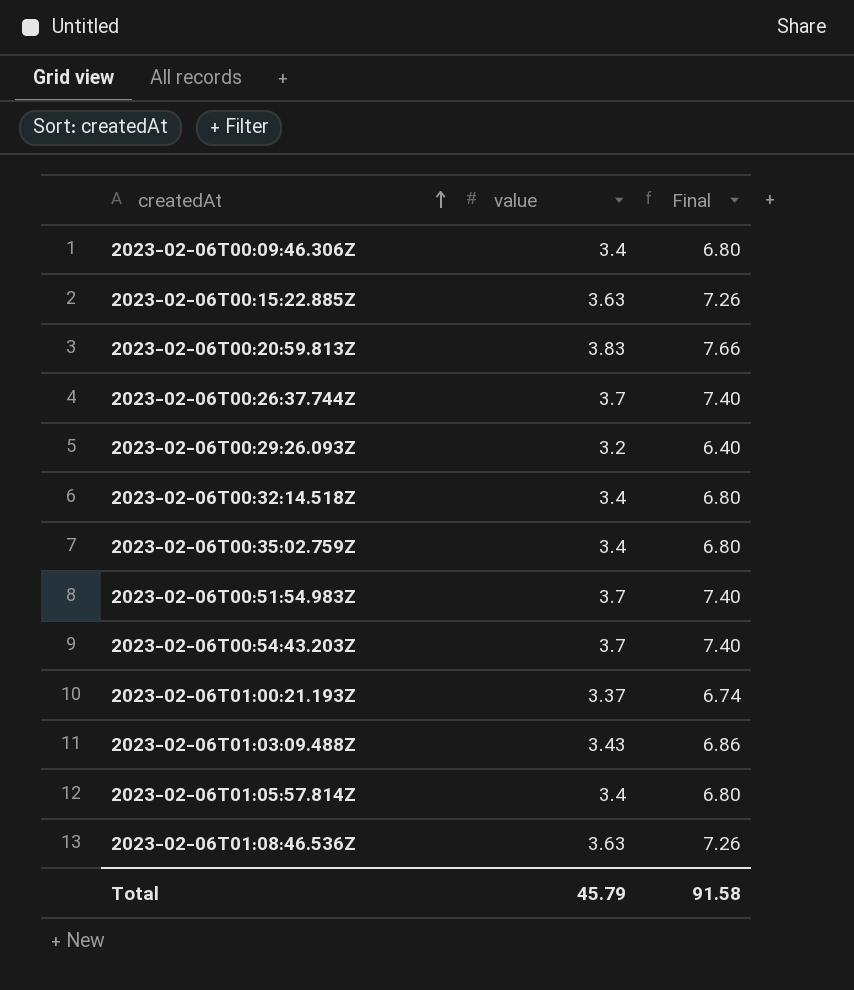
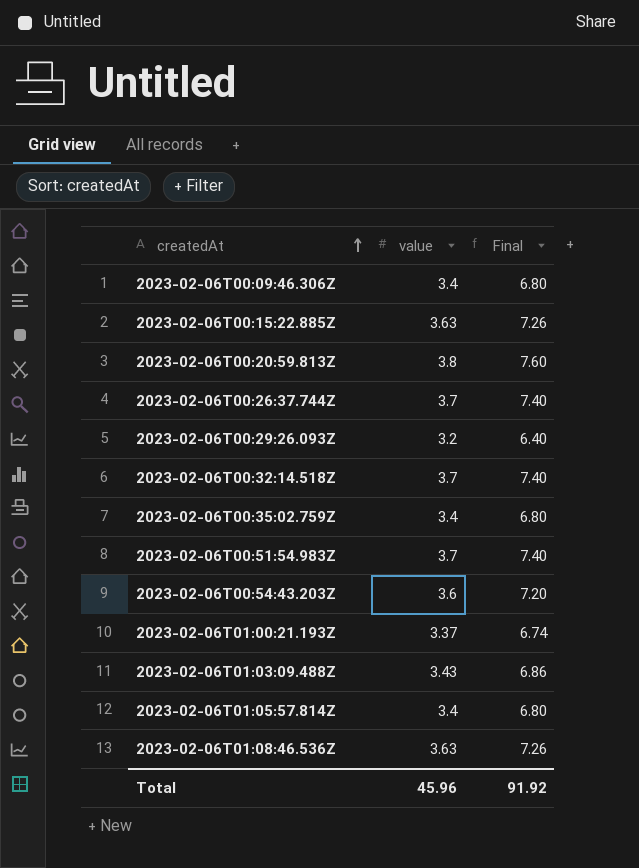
2023-02-06T00:20:59.813Z | value: 3.83 -> 3.8
2023-02-06T00:20:59.813Z | Final: 7.66 -> 7.60
2023-02-06T00:32:14.518Z | value: 3.4 -> 3.7
2023-02-06T00:32:14.518Z | Final: 6.80 -> 7.40
2023-02-06T00:54:43.203Z | value: 3.7 -> 3.6
2023-02-06T00:54:43.203Z | Final: 7.40 -> 7.20
Total | value: 45.79 -> 45.96
Total | Final: 91.58 -> 91.92

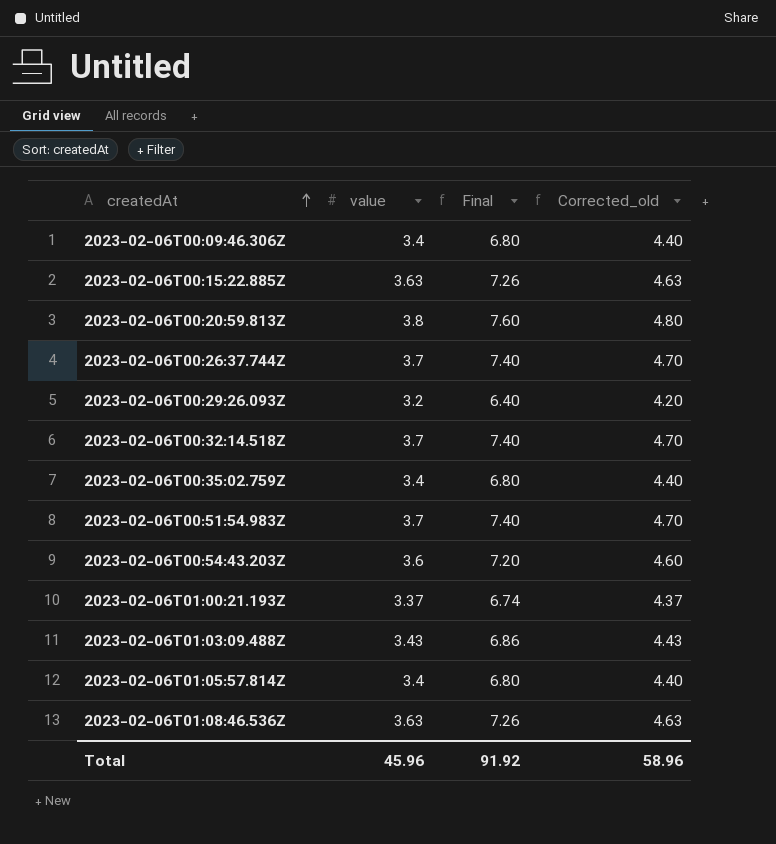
column Corrected_old | formula: none -> [value] + 1

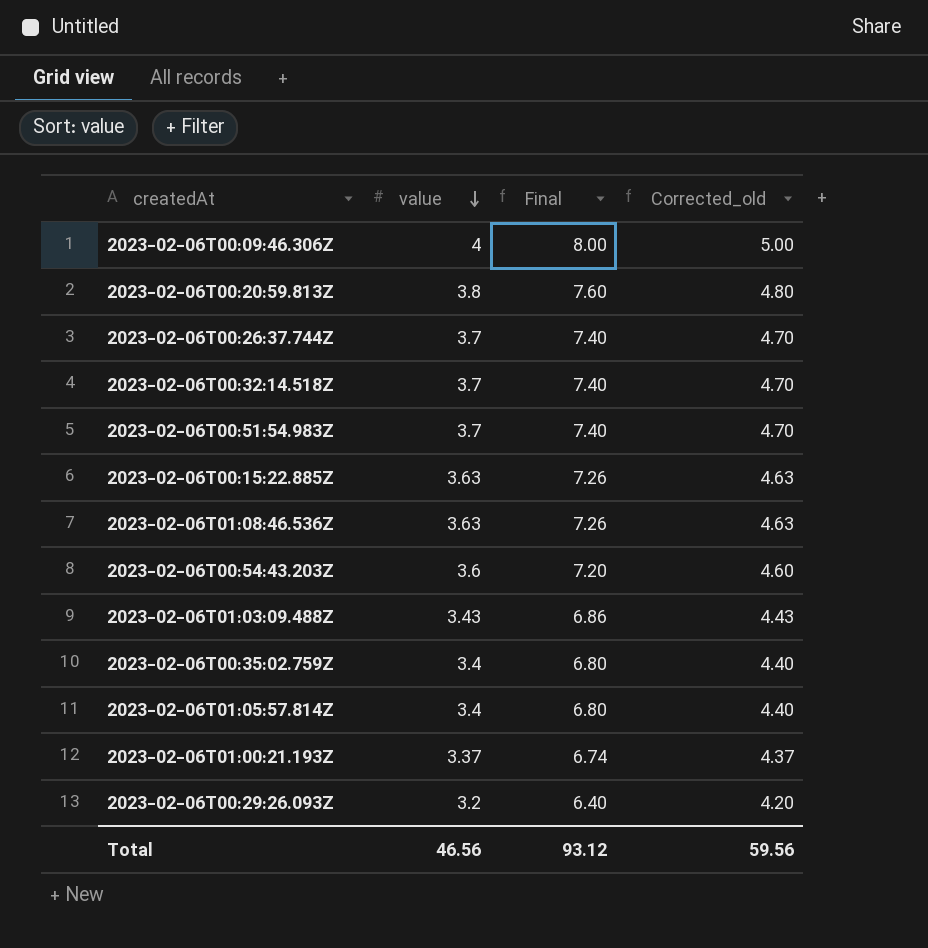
row order: createdAt ascending -> value descending
2023-02-06T00:09:46.306Z | value: 3.4 -> 4
2023-02-06T00:09:46.306Z | Final: 6.80 -> 8.00
2023-02-06T00:09:46.306Z | Corrected_old: 4.40 -> 5.00
Total | value: 45.96 -> 46.56
Total | Final: 91.92 -> 93.12
Total | Corrected_old: 58.96 -> 59.56

